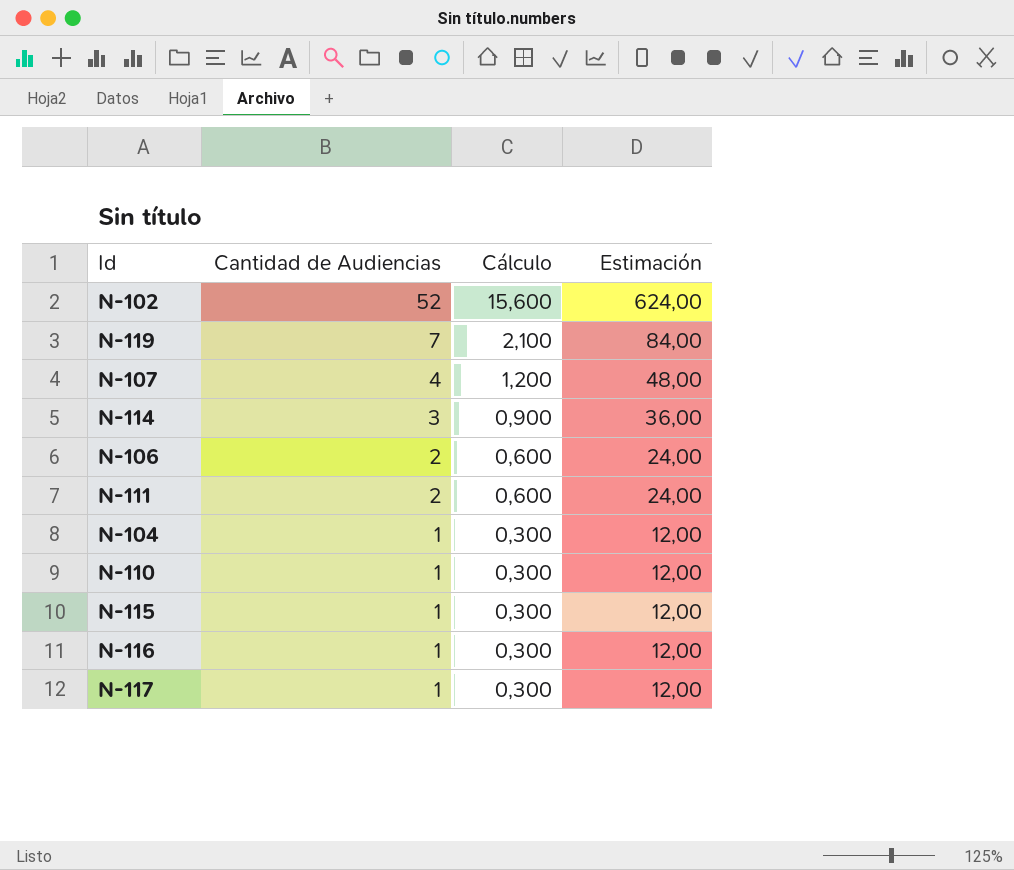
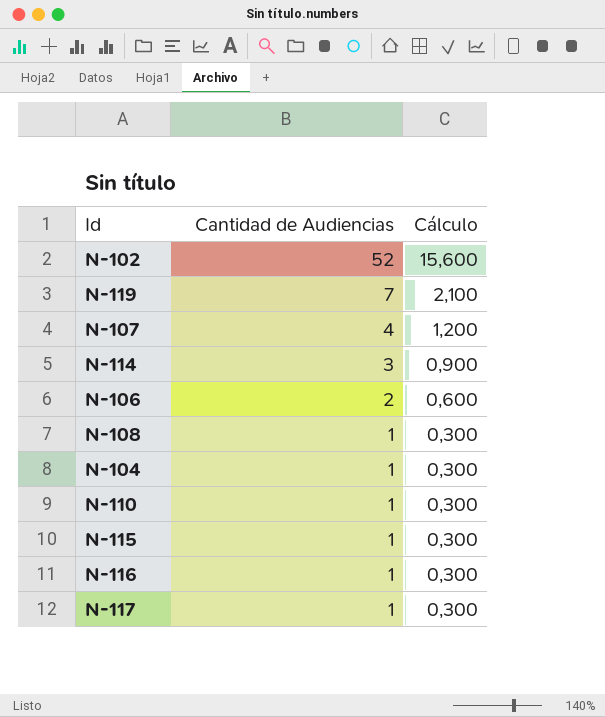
column Estimación | formula: [Cantidad de Audiencias] * 12 -> none
row N-111: 2 | 0,600 | 24,00 -> none
row N-108: none -> 1 | 0,300

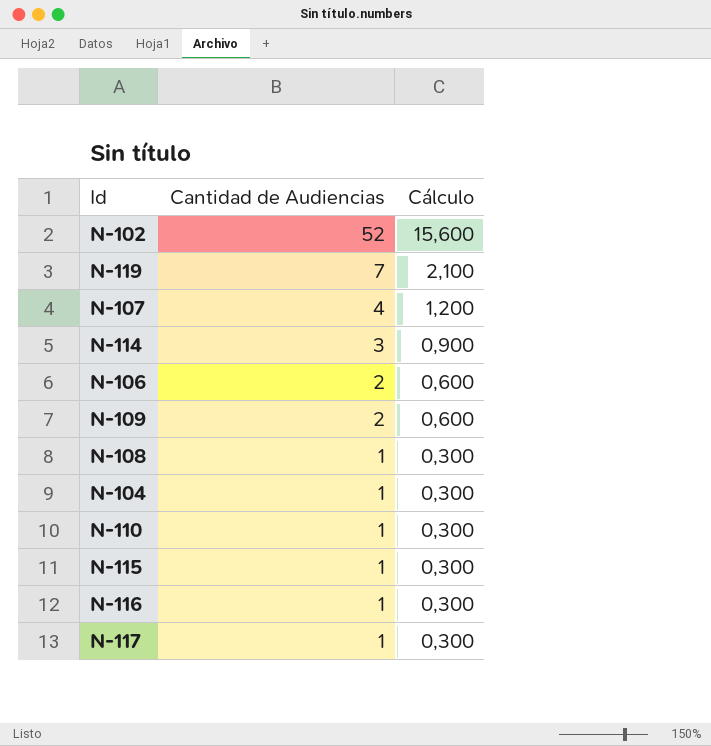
row N-109: none -> 2 | 0,600

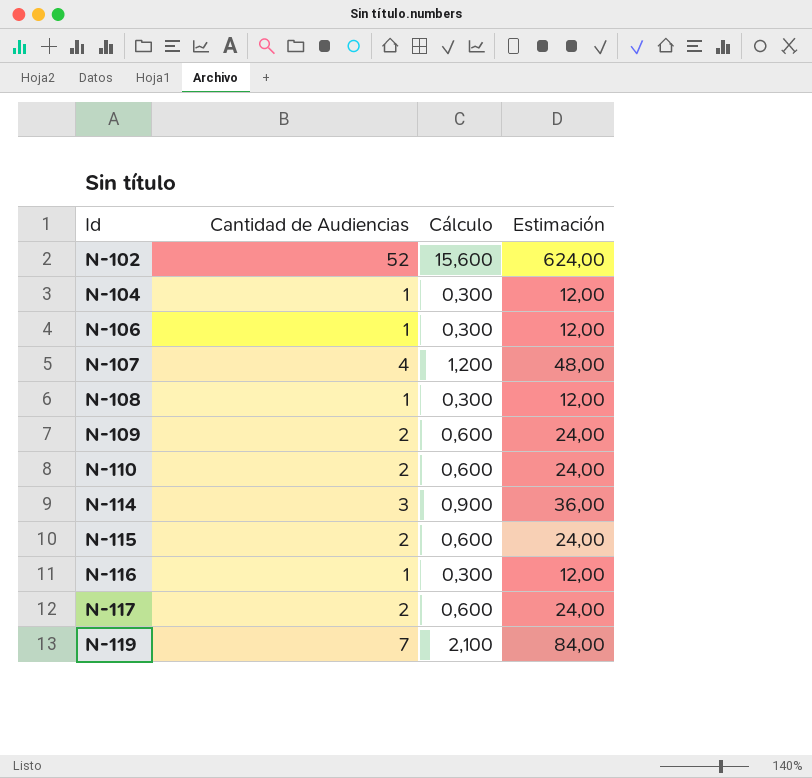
row order: Cantidad de Audiencias descending -> Id ascending
column Estimación | formula: none -> [Cantidad de Audiencias] * 12
N-106 | Cantidad de Audiencias: 2 -> 1
N-106 | Cálculo: 0,600 -> 0,300
N-110 | Cantidad de Audiencias: 1 -> 2
N-110 | Cálculo: 0,300 -> 0,600
N-115 | Cantidad de Audiencias: 1 -> 2
N-115 | Cálculo: 0,300 -> 0,600
N-117 | Cantidad de Audiencias: 1 -> 2
N-117 | Cálculo: 0,300 -> 0,600

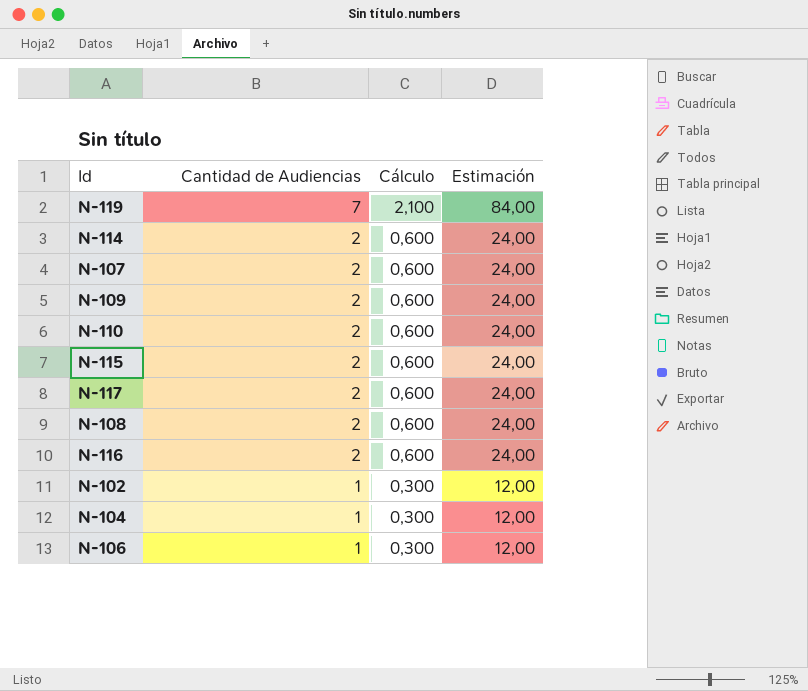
row order: Id ascending -> Cantidad de Audiencias descending
N-114 | Cantidad de Audiencias: 3 -> 2
N-114 | Cálculo: 0,900 -> 0,600
N-114 | Estimación: 36,00 -> 24,00
N-107 | Cantidad de Audiencias: 4 -> 2
N-107 | Cálculo: 1,200 -> 0,600
N-107 | Estimación: 48,00 -> 24,00
N-108 | Cantidad de Audiencias: 1 -> 2
N-108 | Cálculo: 0,300 -> 0,600
N-108 | Estimación: 12,00 -> 24,00
N-116 | Cantidad de Audiencias: 1 -> 2
N-116 | Cálculo: 0,300 -> 0,600
N-116 | Estimación: 12,00 -> 24,00
N-102 | Cantidad de Audiencias: 52 -> 1
N-102 | Cálculo: 15,600 -> 0,300
N-102 | Estimación: 624,00 -> 12,00

